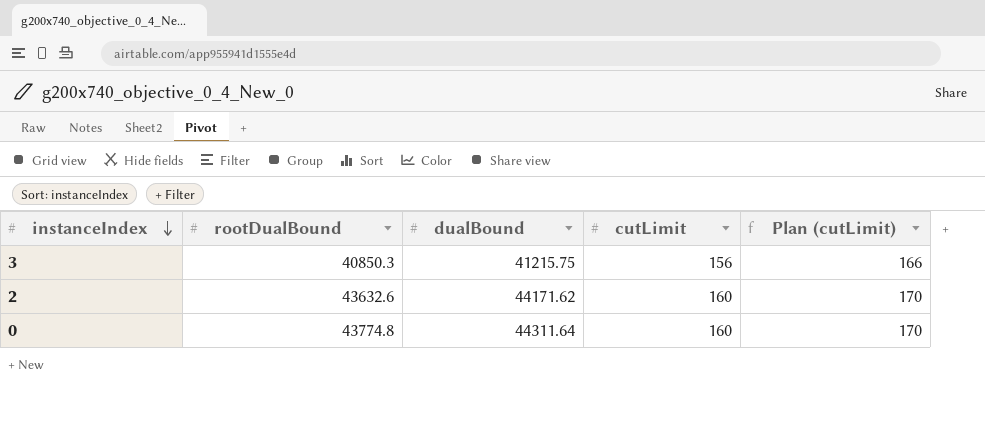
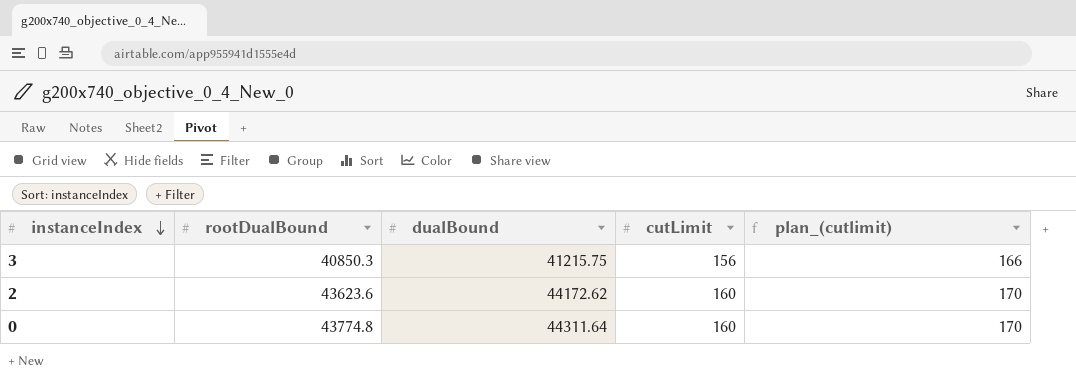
column name: Plan (cutLimit) -> plan_(cutlimit)
2 | rootDualBound: 43632.6 -> 43623.6
2 | dualBound: 44171.62 -> 44172.62

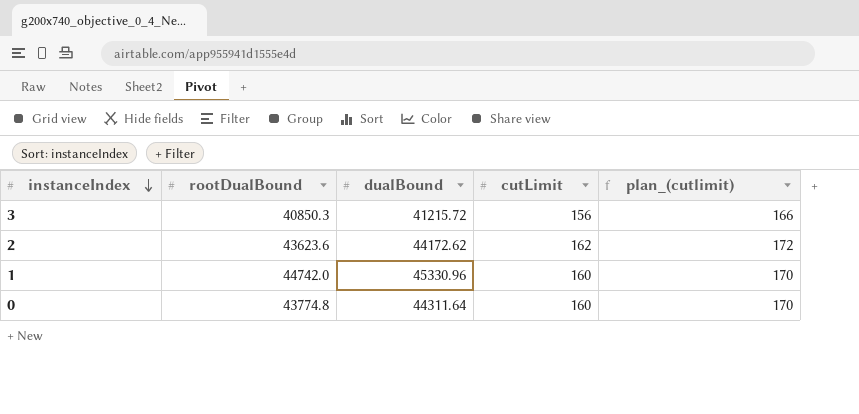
3 | dualBound: 41215.75 -> 41215.72
2 | cutLimit: 160 -> 162
2 | plan_(cutlimit): 170 -> 172
row 1: none -> 44742.0 | 45330.96 | 160 | 170

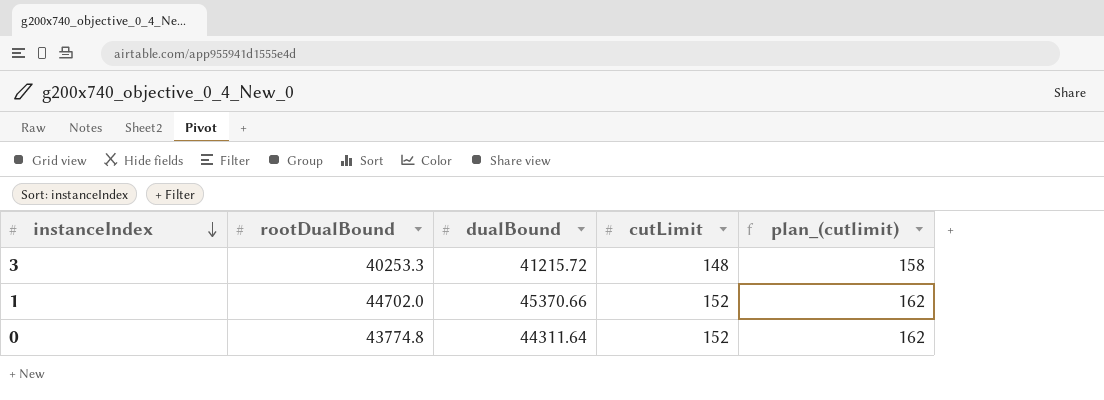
row 2: 43623.6 | 44172.62 | 162 | 172 -> none
3 | rootDualBound: 40850.3 -> 40253.3
3 | cutLimit: 156 -> 148
3 | plan_(cutlimit): 166 -> 158
1 | rootDualBound: 44742.0 -> 44702.0
1 | dualBound: 45330.96 -> 45370.66
1 | cutLimit: 160 -> 152
1 | plan_(cutlimit): 170 -> 162
0 | cutLimit: 160 -> 152
0 | plan_(cutlimit): 170 -> 162

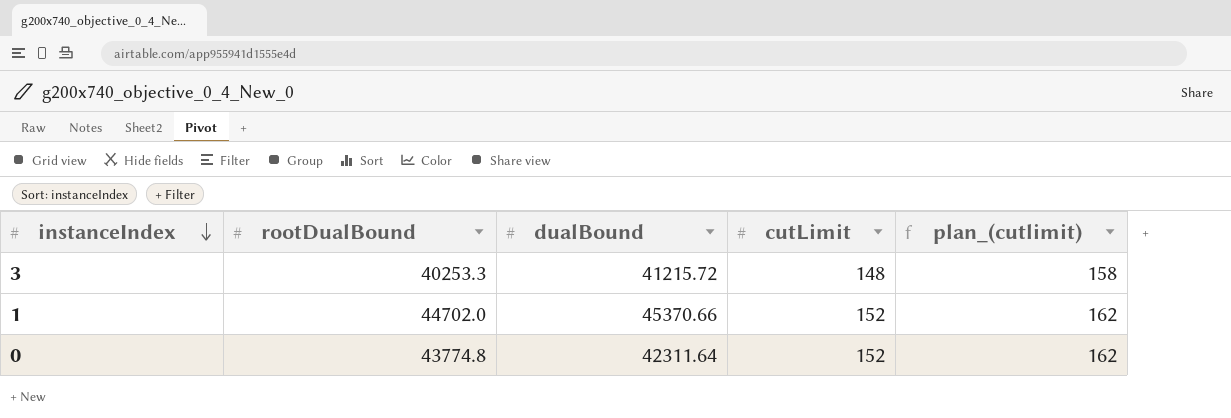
0 | dualBound: 44311.64 -> 42311.64

